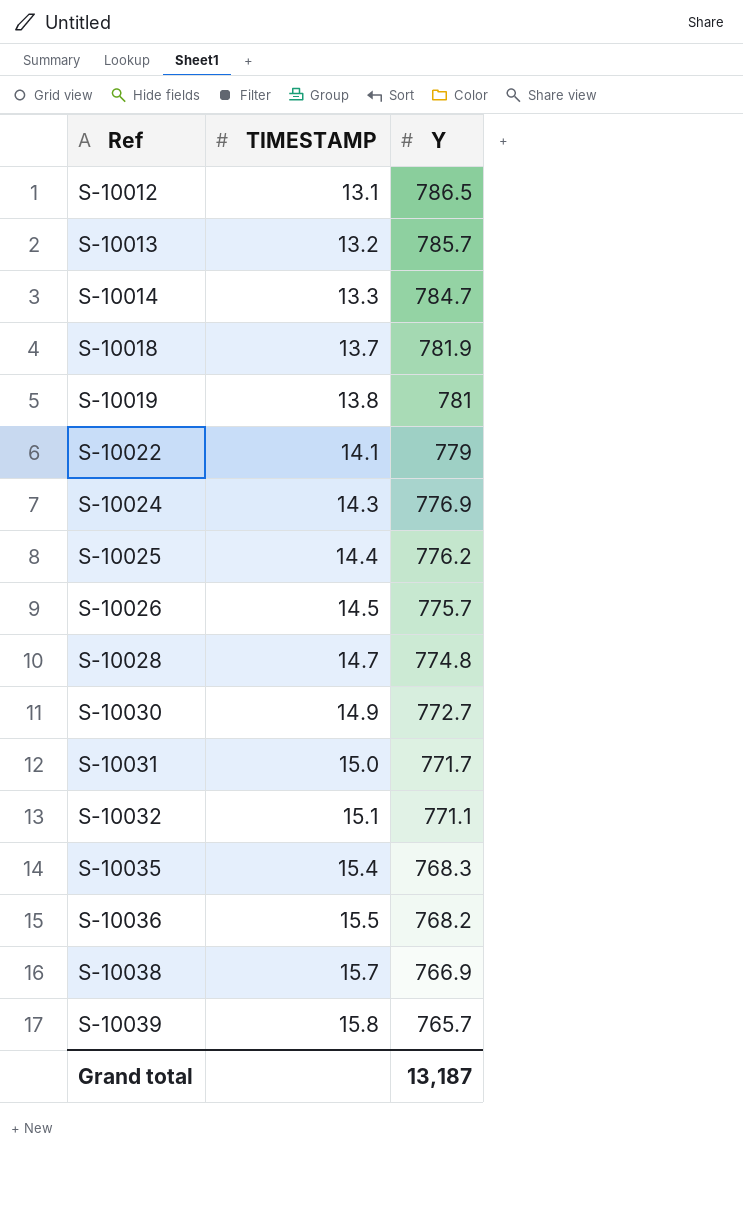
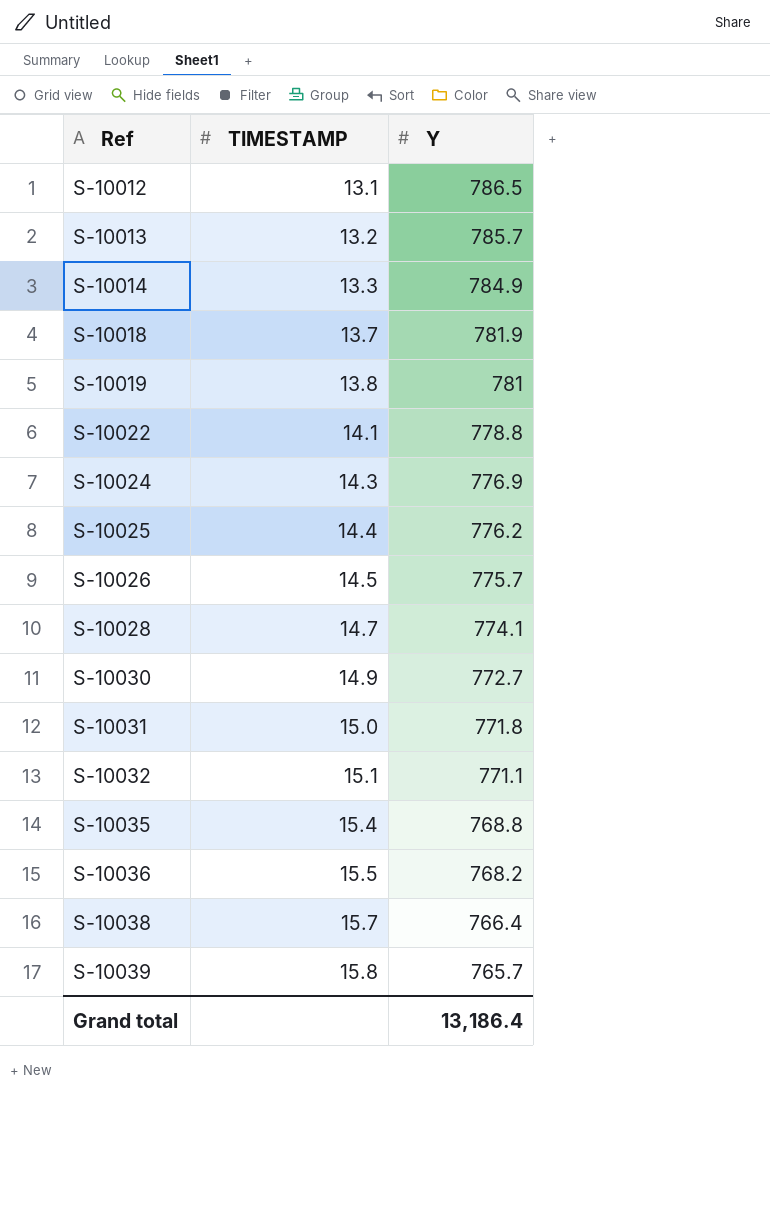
S-10014 | Y: 784.7 -> 784.9
S-10022 | Y: 779 -> 778.8
S-10028 | Y: 774.8 -> 774.1
S-10031 | Y: 771.7 -> 771.8
S-10035 | Y: 768.3 -> 768.8
S-10038 | Y: 766.9 -> 766.4
Grand total | Y: 13,187 -> 13,186.4

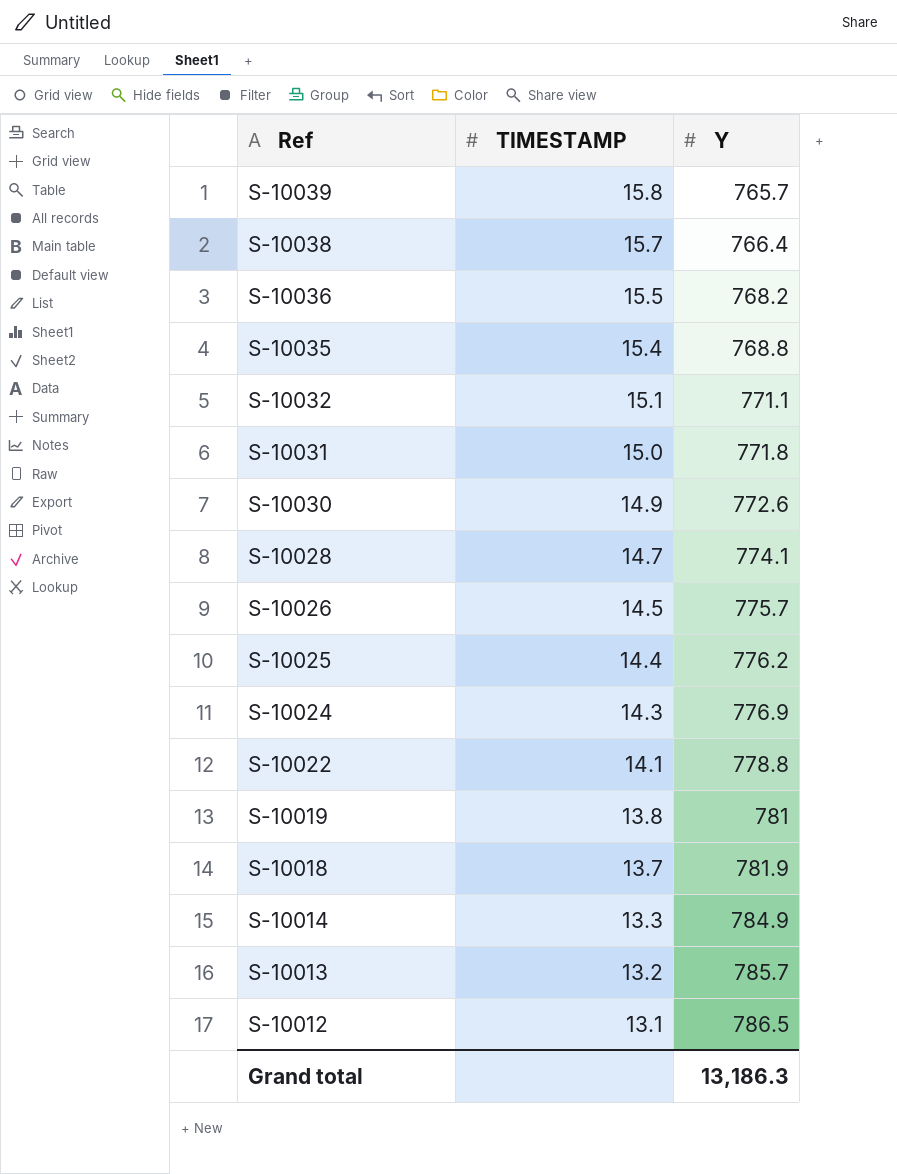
row order: Ref ascending -> Ref descending
S-10030 | Y: 772.7 -> 772.6
Grand total | Y: 13,186.4 -> 13,186.3

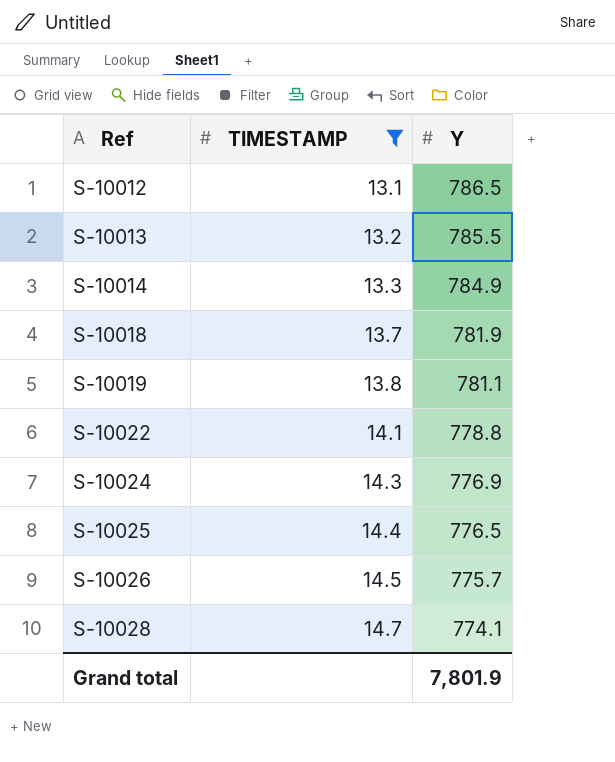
filter: none -> TIMESTAMP <= 14.7
row order: Ref descending -> Ref ascending
S-10013 | Y: 785.7 -> 785.5
S-10019 | Y: 781 -> 781.1
S-10025 | Y: 776.2 -> 776.5
Grand total | Y: 13,186.3 -> 7,801.9

